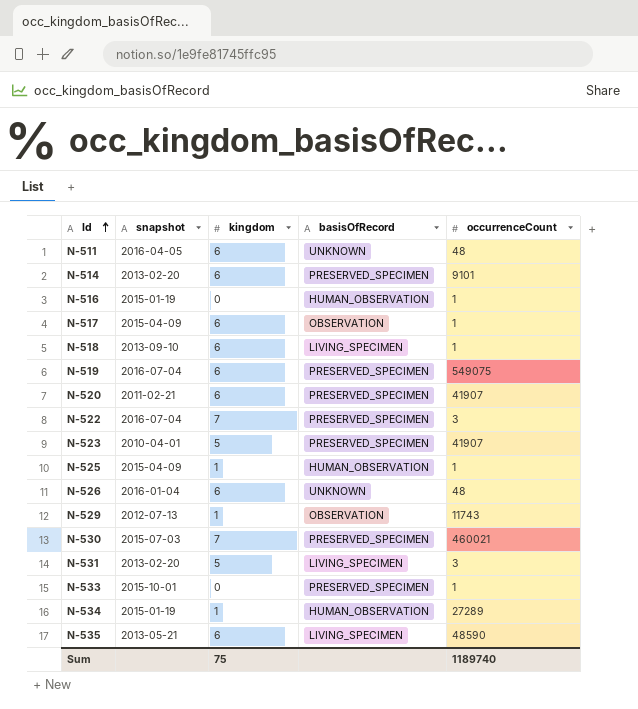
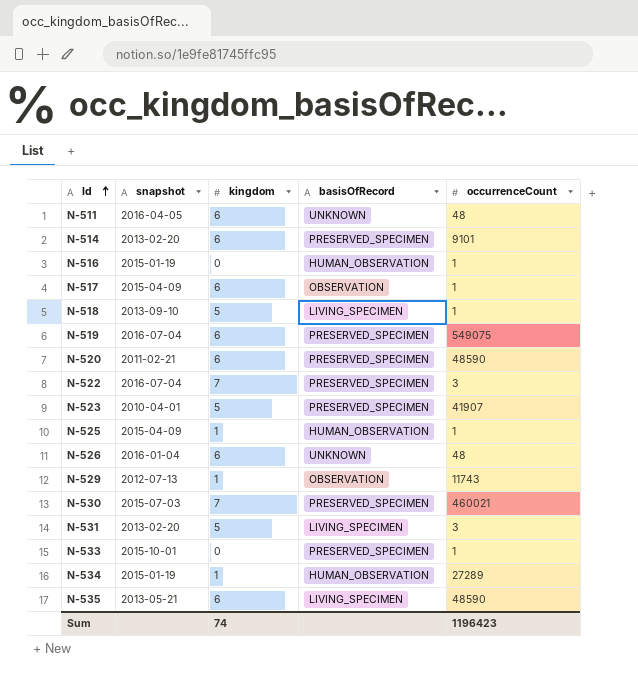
N-518 | kingdom: 6 -> 5
N-520 | occurrenceCount: 41907 -> 48590
Sum | kingdom: 75 -> 74
Sum | occurrenceCount: 1189740 -> 1196423

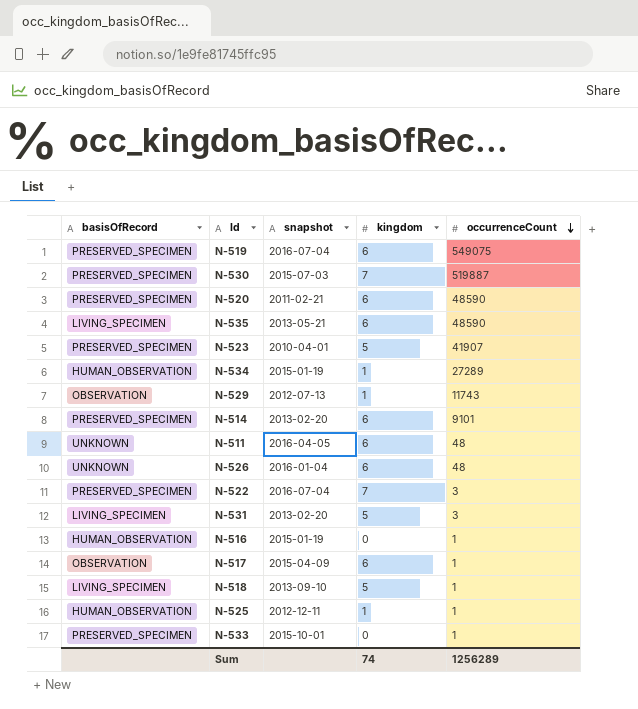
row order: Id ascending -> occurrenceCount descending
column basisOfRecord | position: 4 -> 1
N-530 | occurrenceCount: 460021 -> 519887
N-525 | snapshot: 2015-04-09 -> 2012-12-11
Sum | occurrenceCount: 1196423 -> 1256289

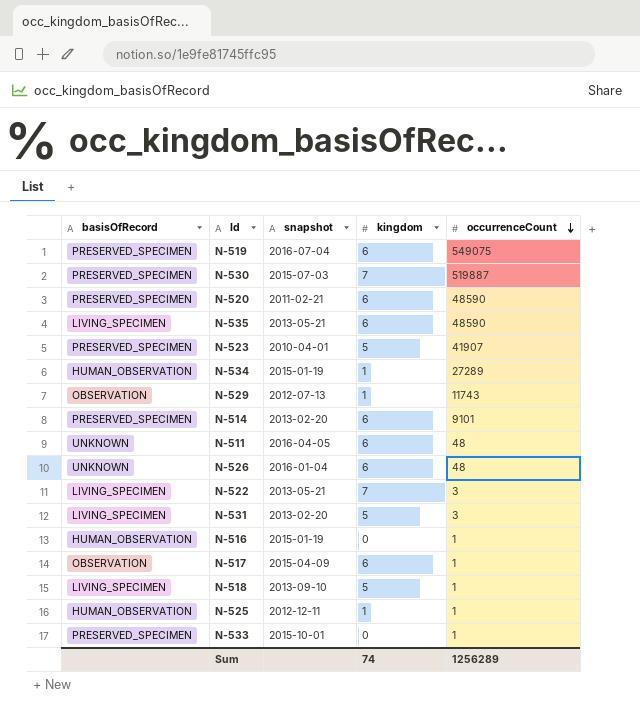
N-522 | basisOfRecord: PRESERVED_SPECIMEN -> LIVING_SPECIMEN
N-522 | snapshot: 2016-07-04 -> 2013-05-21

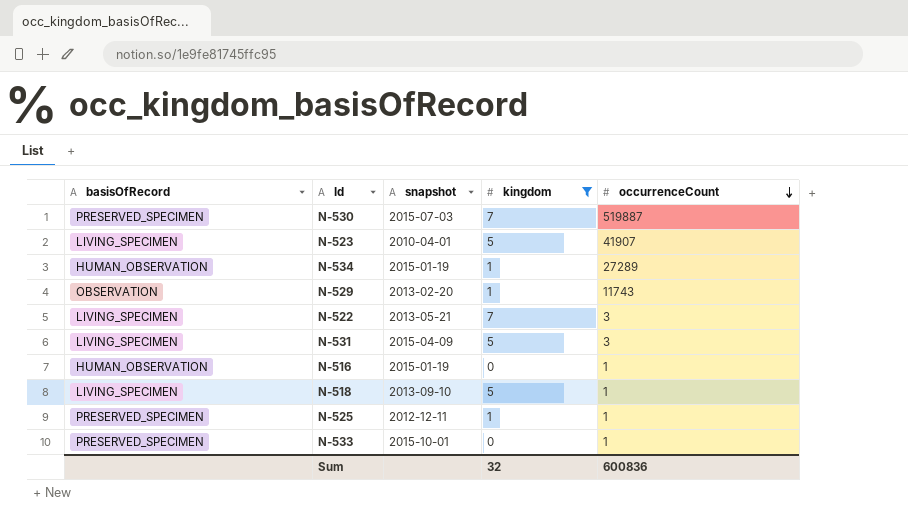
filter: none -> kingdom != 6
N-523 | basisOfRecord: PRESERVED_SPECIMEN -> LIVING_SPECIMEN
N-529 | snapshot: 2012-07-13 -> 2013-02-20
N-531 | snapshot: 2013-02-20 -> 2015-04-09
N-525 | basisOfRecord: HUMAN_OBSERVATION -> PRESERVED_SPECIMEN
Sum | kingdom: 74 -> 32
Sum | occurrenceCount: 1256289 -> 600836

